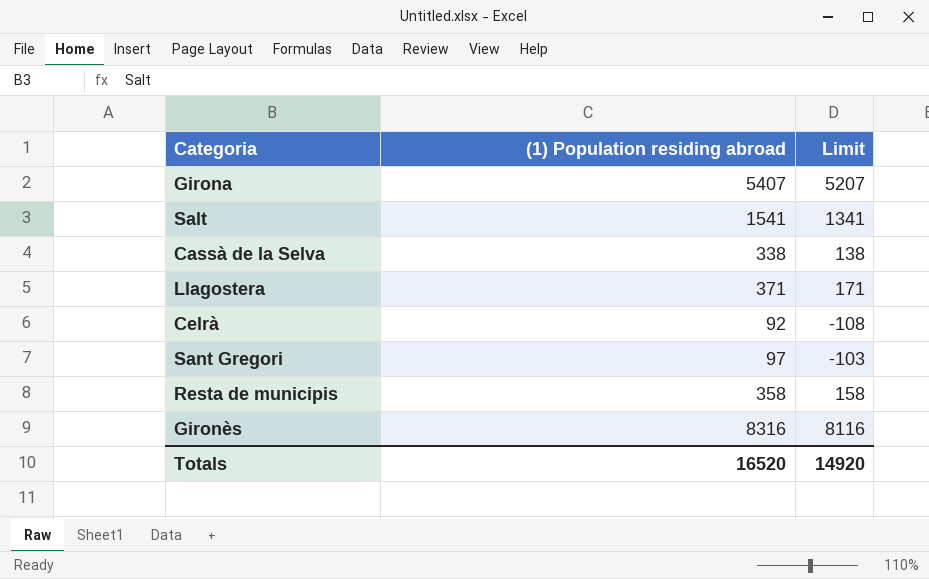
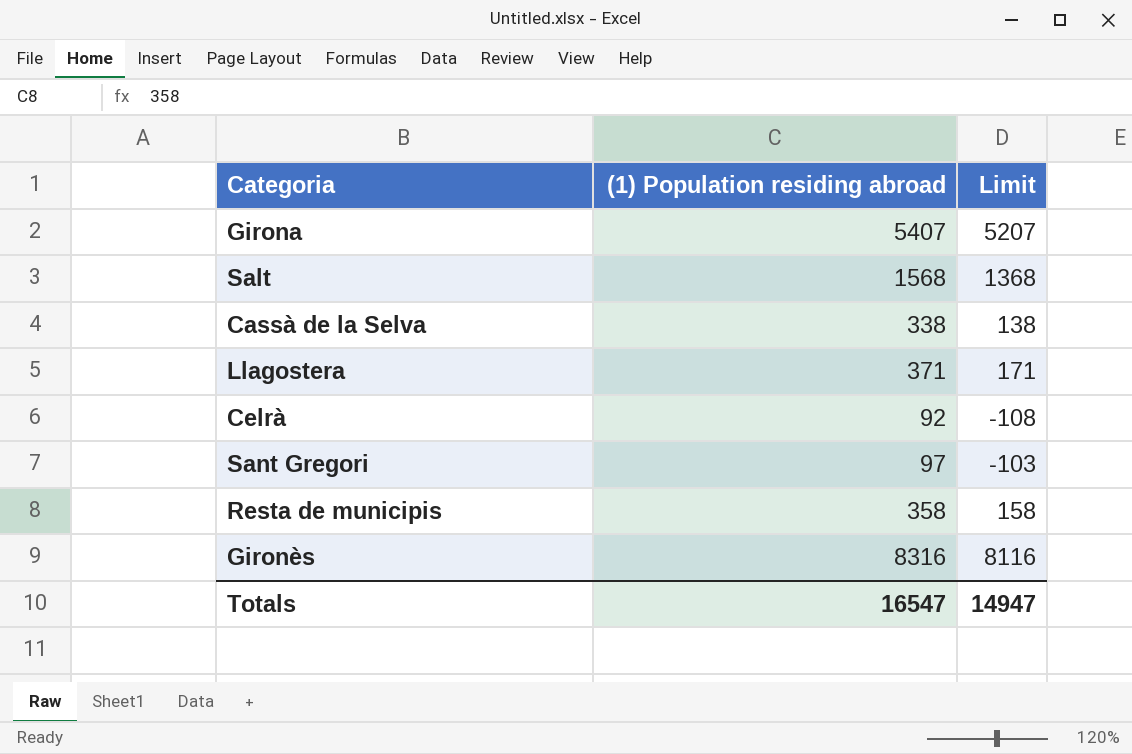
Salt | (1) Population residing abroad: 1541 -> 1568
Salt | Limit: 1341 -> 1368
Totals | (1) Population residing abroad: 16520 -> 16547
Totals | Limit: 14920 -> 14947

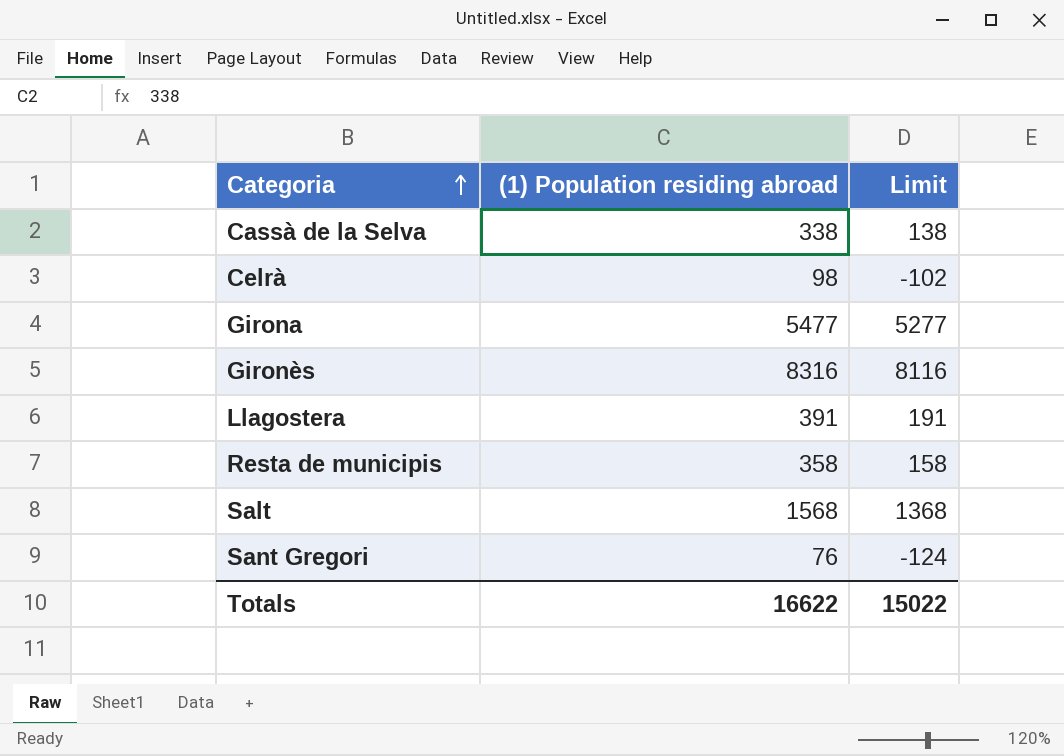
row order: none -> Categoria ascending
Celrà | (1) Population residing abroad: 92 -> 98
Celrà | Limit: -108 -> -102
Girona | (1) Population residing abroad: 5407 -> 5477
Girona | Limit: 5207 -> 5277
Llagostera | (1) Population residing abroad: 371 -> 391
Llagostera | Limit: 171 -> 191
Sant Gregori | (1) Population residing abroad: 97 -> 76
Sant Gregori | Limit: -103 -> -124
Totals | (1) Population residing abroad: 16547 -> 16622
Totals | Limit: 14947 -> 15022

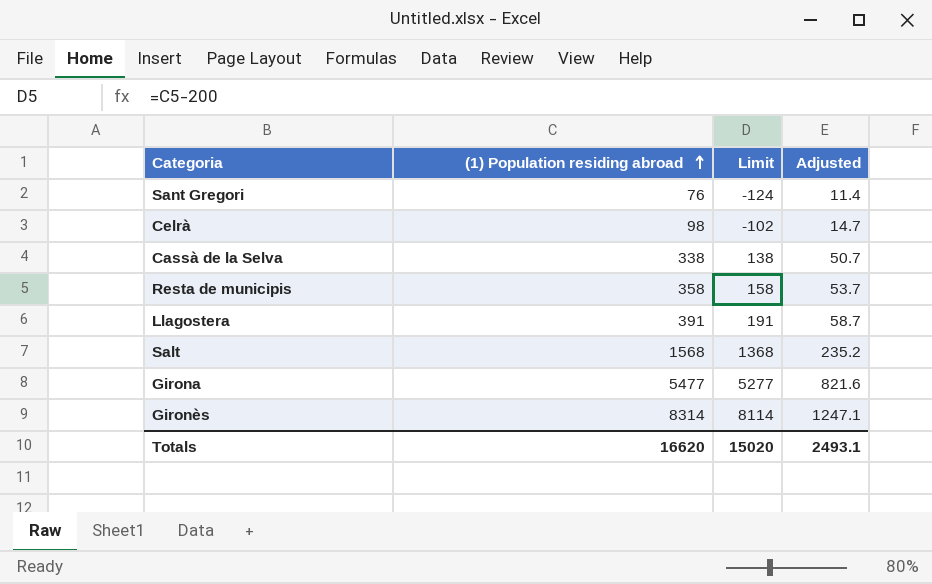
row order: Categoria ascending -> (1) Population residing abroad ascending
column Adjusted | formula: none -> [(1) Population residing abroad] * 0.15
Gironès | (1) Population residing abroad: 8316 -> 8314
Gironès | Limit: 8116 -> 8114
Totals | (1) Population residing abroad: 16622 -> 16620
Totals | Limit: 15022 -> 15020

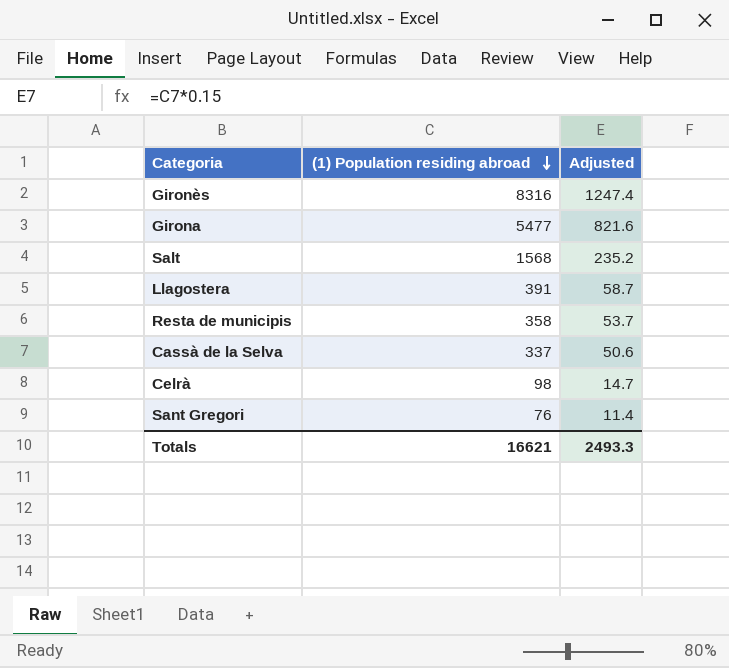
row order: (1) Population residing abroad ascending -> (1) Population residing abroad descending
column Limit | formula: [(1) Population residing abroad] - 200 -> none
Gironès | (1) Population residing abroad: 8314 -> 8316
Gironès | Adjusted: 1247.1 -> 1247.4
Cassà de la Selva | (1) Population residing abroad: 338 -> 337
Cassà de la Selva | Adjusted: 50.7 -> 50.6
Totals | (1) Population residing abroad: 16620 -> 16621
Totals | Adjusted: 2493.1 -> 2493.3

